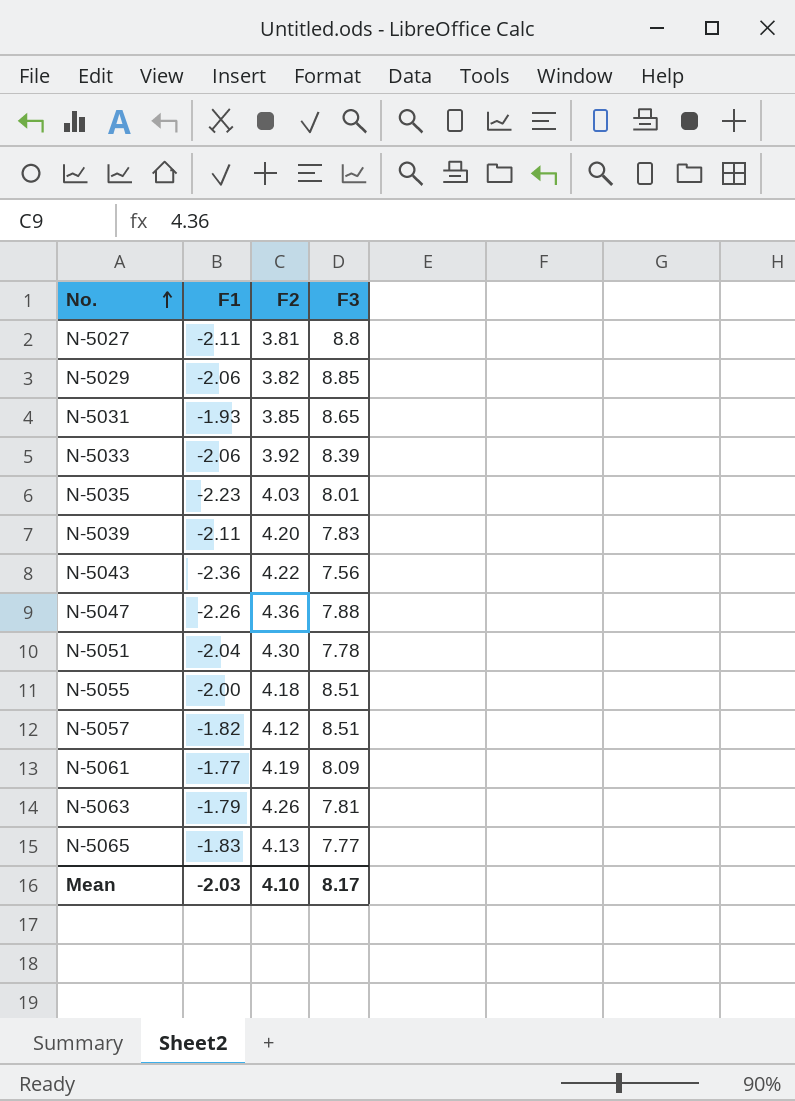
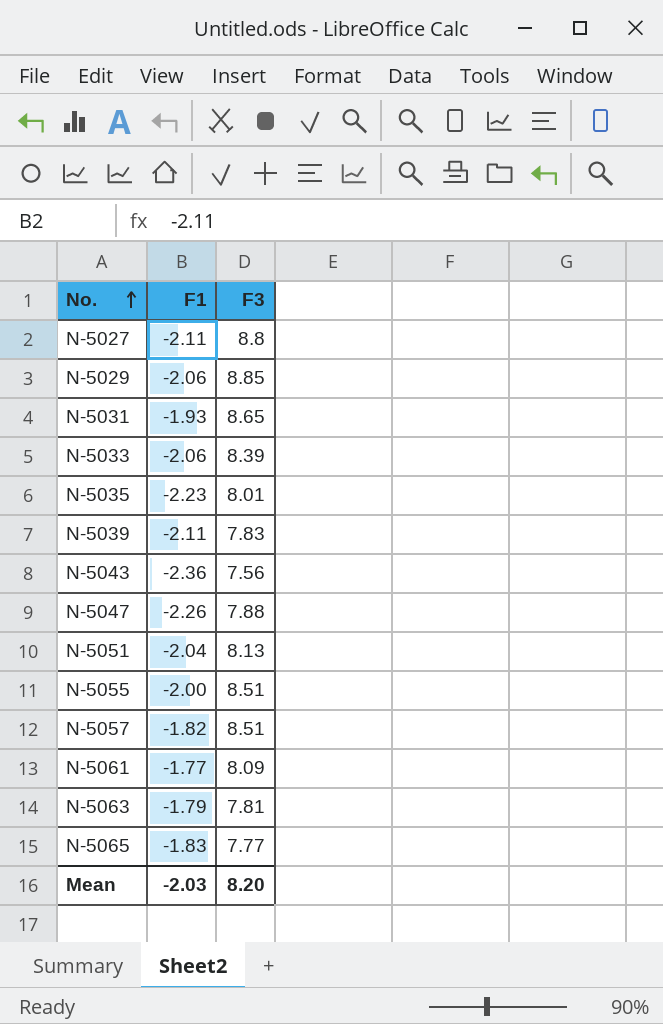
column F2 | position: 3 -> none
N-5051 | F3: 7.78 -> 8.13
Mean | F3: 8.17 -> 8.20

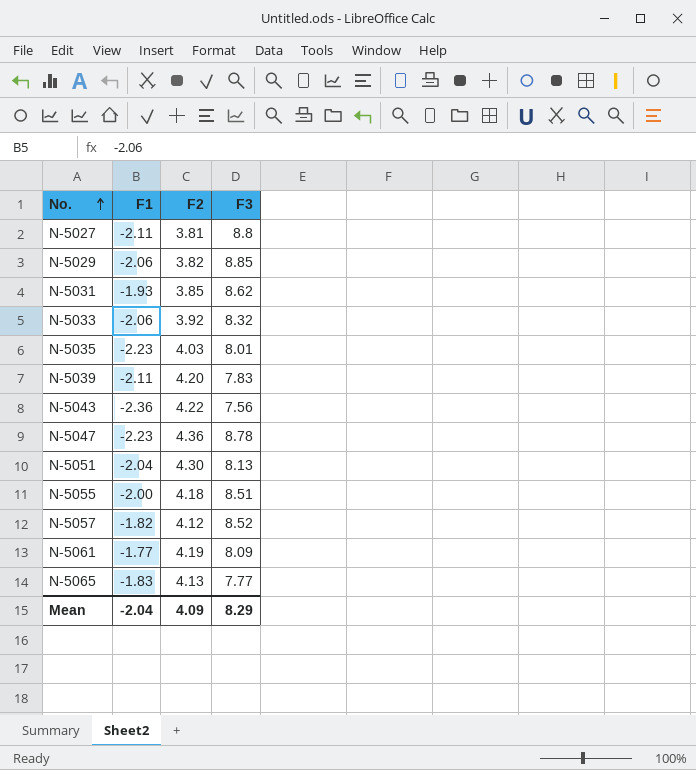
column F2 | position: none -> 3
row N-5063: -1.79 | 7.81 -> none
N-5031 | F3: 8.65 -> 8.62
N-5033 | F3: 8.39 -> 8.32
N-5047 | F1: -2.26 -> -2.23
N-5047 | F3: 7.88 -> 8.78
N-5057 | F3: 8.51 -> 8.52
Mean | F1: -2.03 -> -2.04
Mean | F3: 8.20 -> 8.29

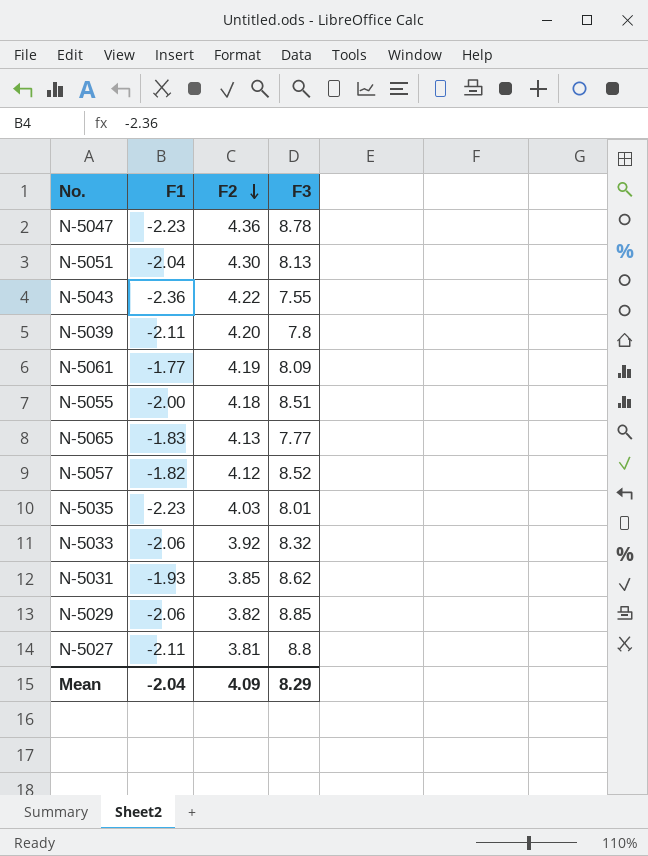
row order: No. ascending -> F2 descending
N-5043 | F3: 7.56 -> 7.55
N-5039 | F3: 7.83 -> 7.8

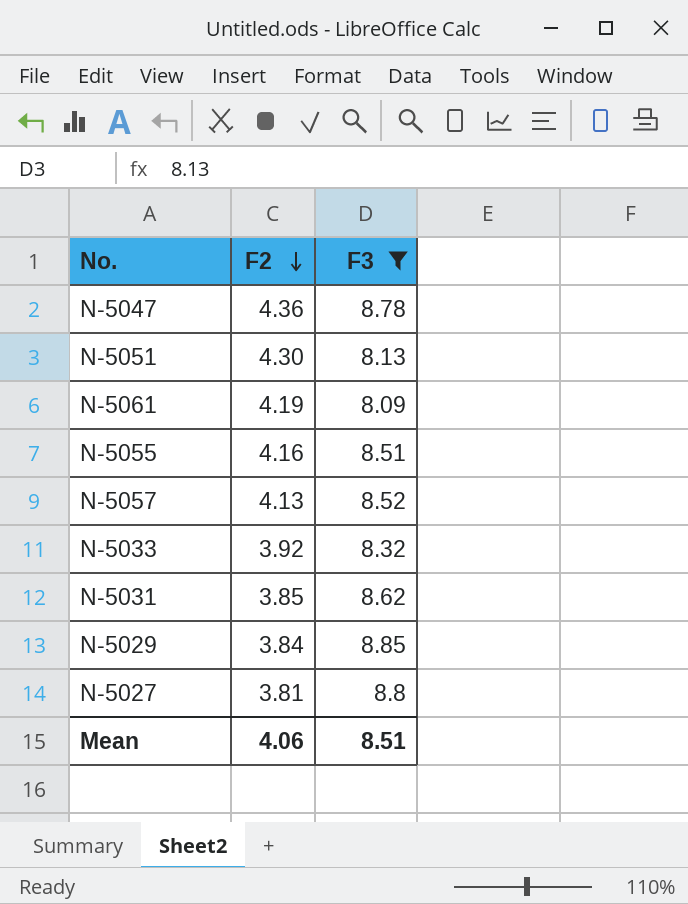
filter: none -> F3 >= 8.09
column F1 | position: 2 -> none
N-5055 | F2: 4.18 -> 4.16
N-5057 | F2: 4.12 -> 4.13
N-5029 | F2: 3.82 -> 3.84
Mean | F2: 4.09 -> 4.06
Mean | F3: 8.29 -> 8.51

